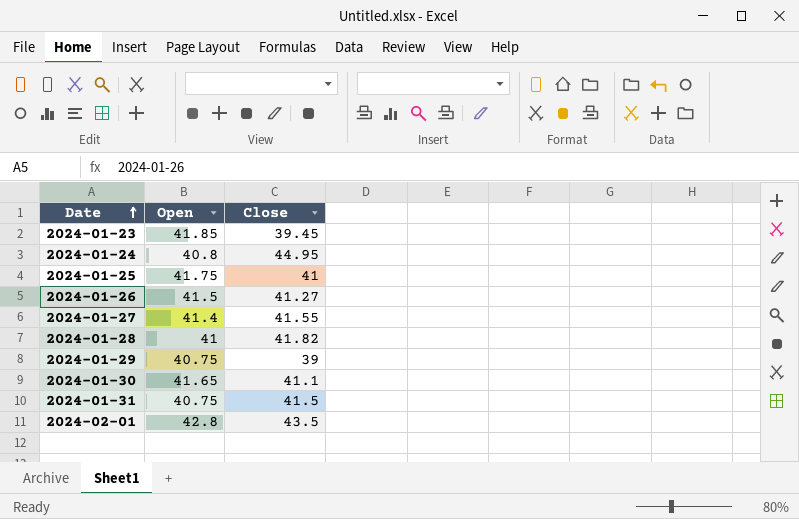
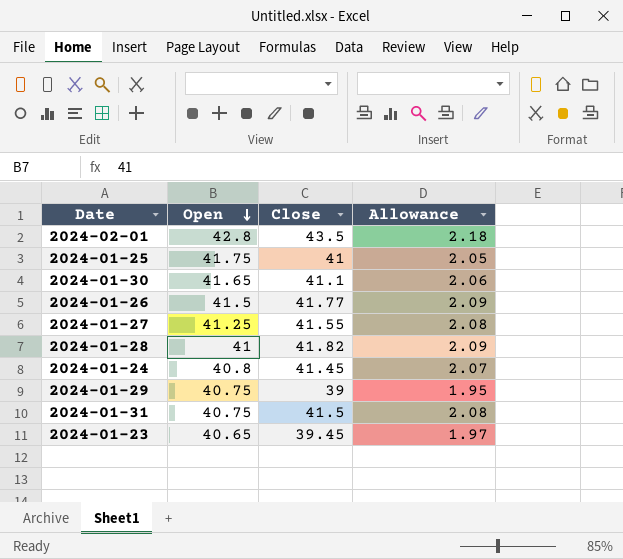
row order: Date ascending -> Open descending
column Allowance | formula: none -> [Close] * 0.05
2024-01-26 | Close: 41.27 -> 41.77
2024-01-27 | Open: 41.4 -> 41.25
2024-01-24 | Close: 44.95 -> 41.45
2024-01-23 | Open: 41.85 -> 40.65

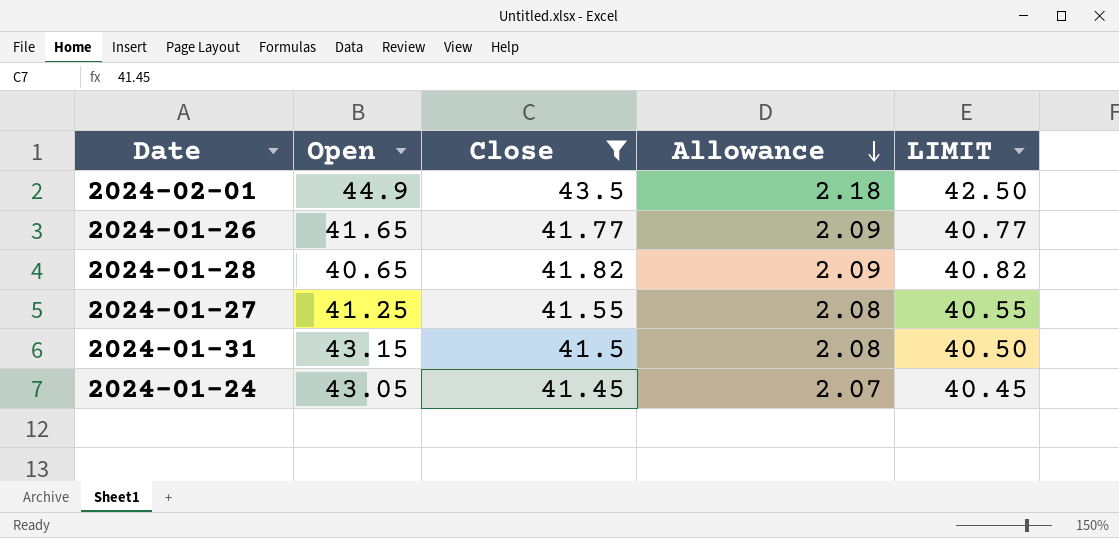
filter: none -> Close >= 41.45
row order: Open descending -> Allowance descending
column LIMIT | formula: none -> [Close] - 1
2024-02-01 | Open: 42.8 -> 44.9
2024-01-26 | Open: 41.5 -> 41.65
2024-01-28 | Open: 41 -> 40.65
2024-01-31 | Open: 40.75 -> 43.15
2024-01-24 | Open: 40.8 -> 43.05

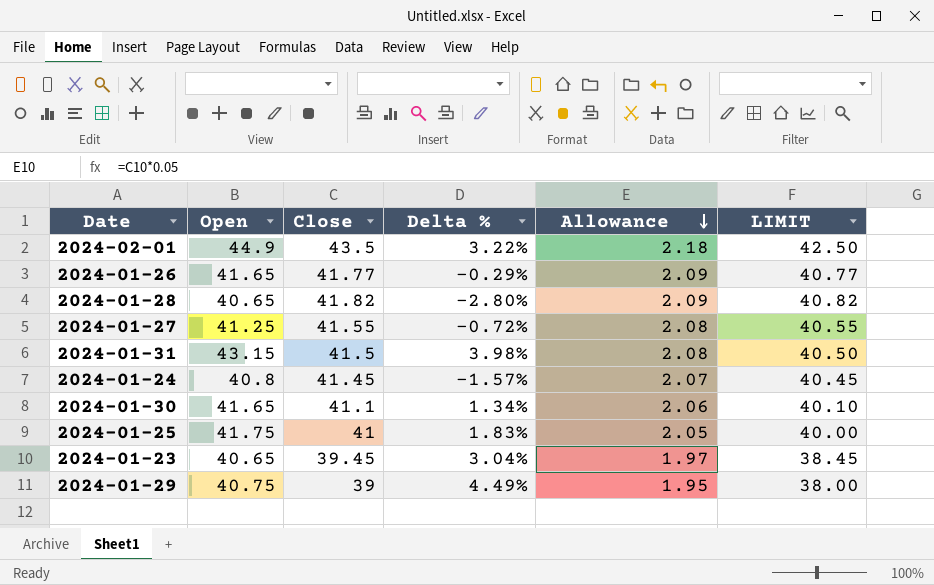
filter: Close >= 41.45 -> none
column Delta % | formula: none -> ([Open] - [Close]) / [Close]
2024-01-24 | Open: 43.05 -> 40.8

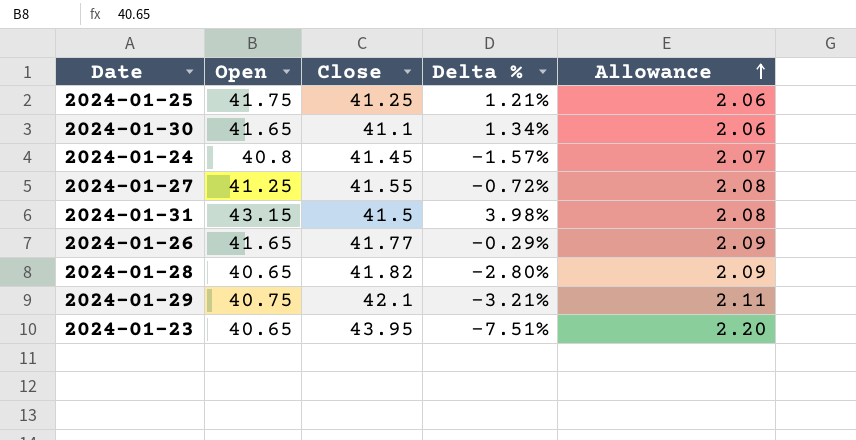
row order: Allowance descending -> Allowance ascending
column LIMIT | formula: [Close] - 1 -> none
row 2024-02-01: 44.9 | 43.5 | 3.22% | 2.18 | 42.50 -> none
2024-01-25 | Close: 41 -> 41.25
2024-01-25 | Delta %: 1.83% -> 1.21%
2024-01-25 | Allowance: 2.05 -> 2.06
2024-01-29 | Close: 39 -> 42.1
2024-01-29 | Delta %: 4.49% -> -3.21%
2024-01-29 | Allowance: 1.95 -> 2.11
2024-01-23 | Close: 39.45 -> 43.95
2024-01-23 | Delta %: 3.04% -> -7.51%
2024-01-23 | Allowance: 1.97 -> 2.20

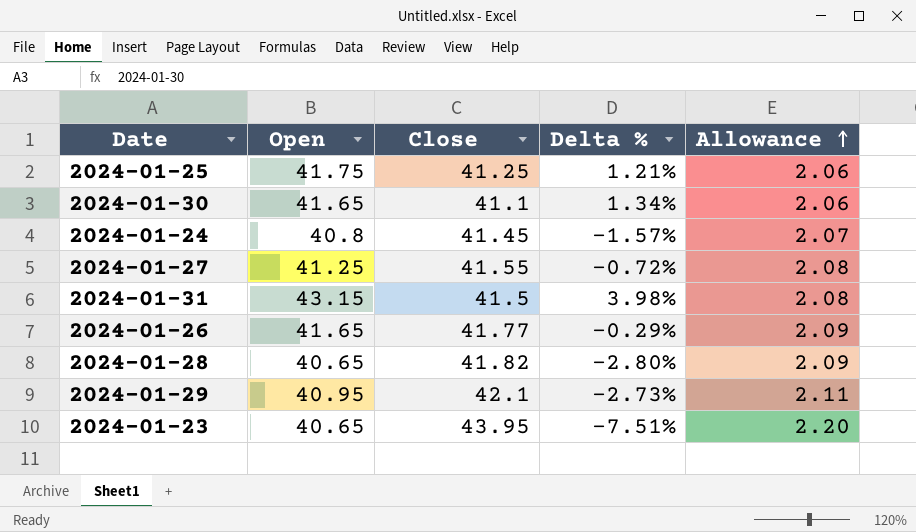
2024-01-29 | Open: 40.75 -> 40.95
2024-01-29 | Delta %: -3.21% -> -2.73%

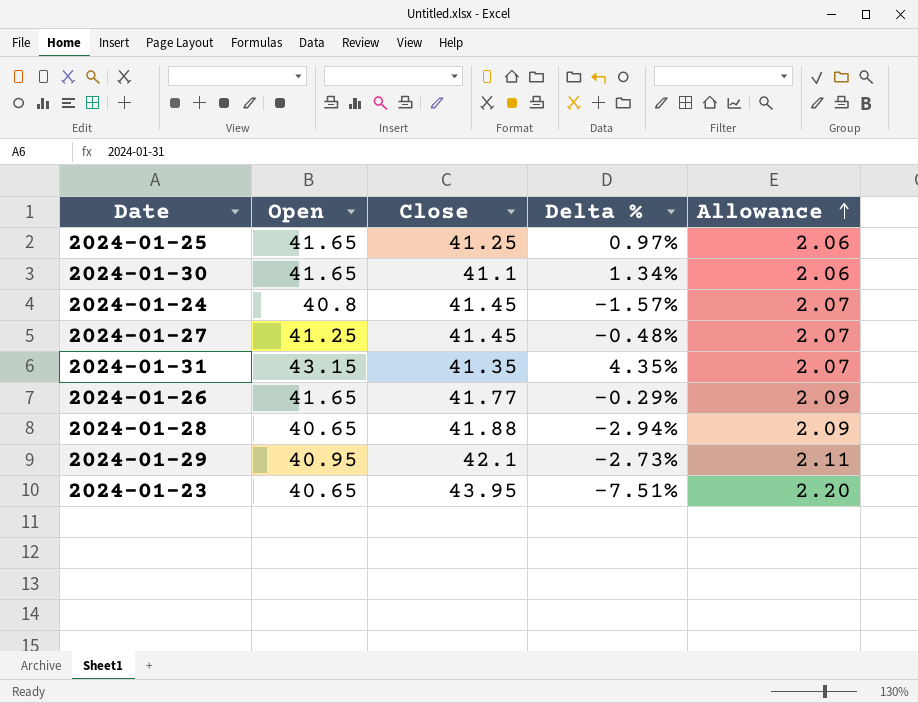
2024-01-25 | Open: 41.75 -> 41.65
2024-01-25 | Delta %: 1.21% -> 0.97%
2024-01-27 | Close: 41.55 -> 41.45
2024-01-27 | Delta %: -0.72% -> -0.48%
2024-01-27 | Allowance: 2.08 -> 2.07
2024-01-31 | Close: 41.5 -> 41.35
2024-01-31 | Delta %: 3.98% -> 4.35%
2024-01-31 | Allowance: 2.08 -> 2.07
2024-01-28 | Close: 41.82 -> 41.88
2024-01-28 | Delta %: -2.80% -> -2.94%

